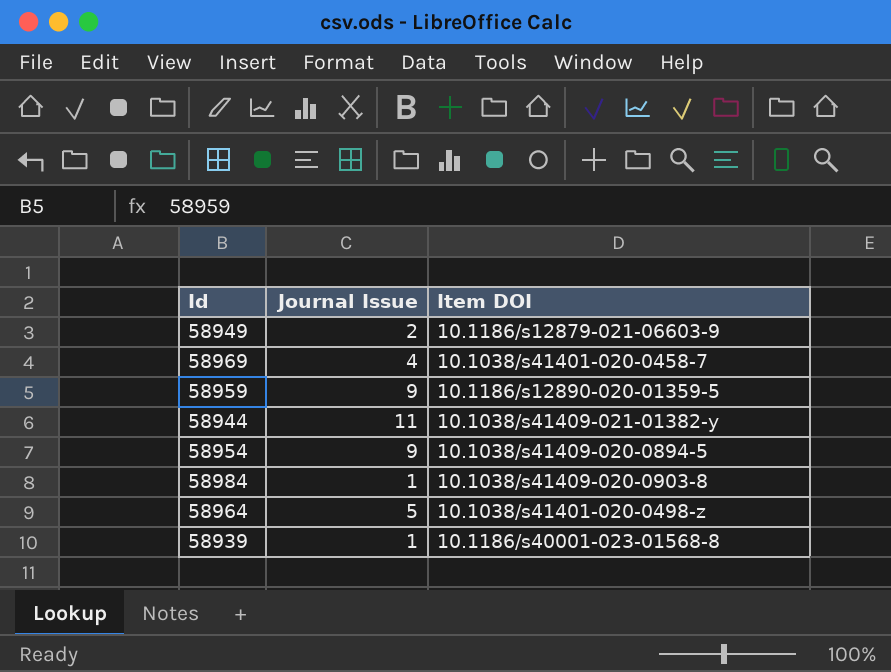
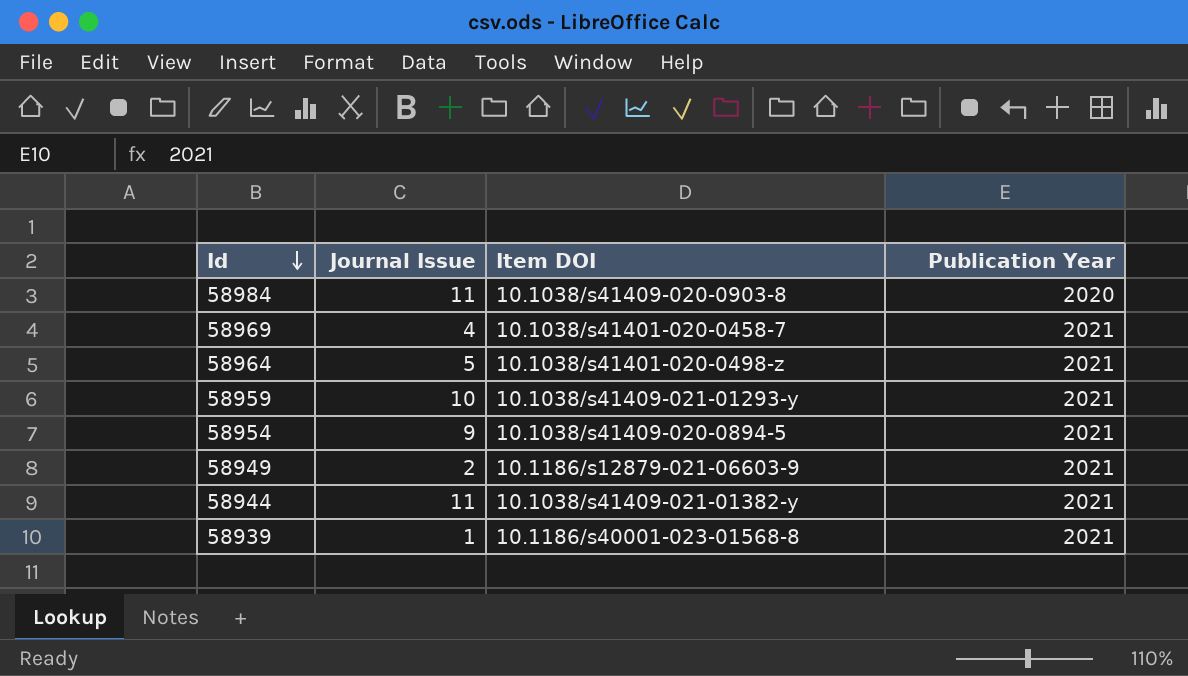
row order: none -> Id descending
column Publication Year | position: none -> 4
58984 | Journal Issue: 1 -> 11
58959 | Journal Issue: 9 -> 10
58959 | Item DOI: 10.1186/s12890-020-01359-5 -> 10.1038/s41409-021-01293-y

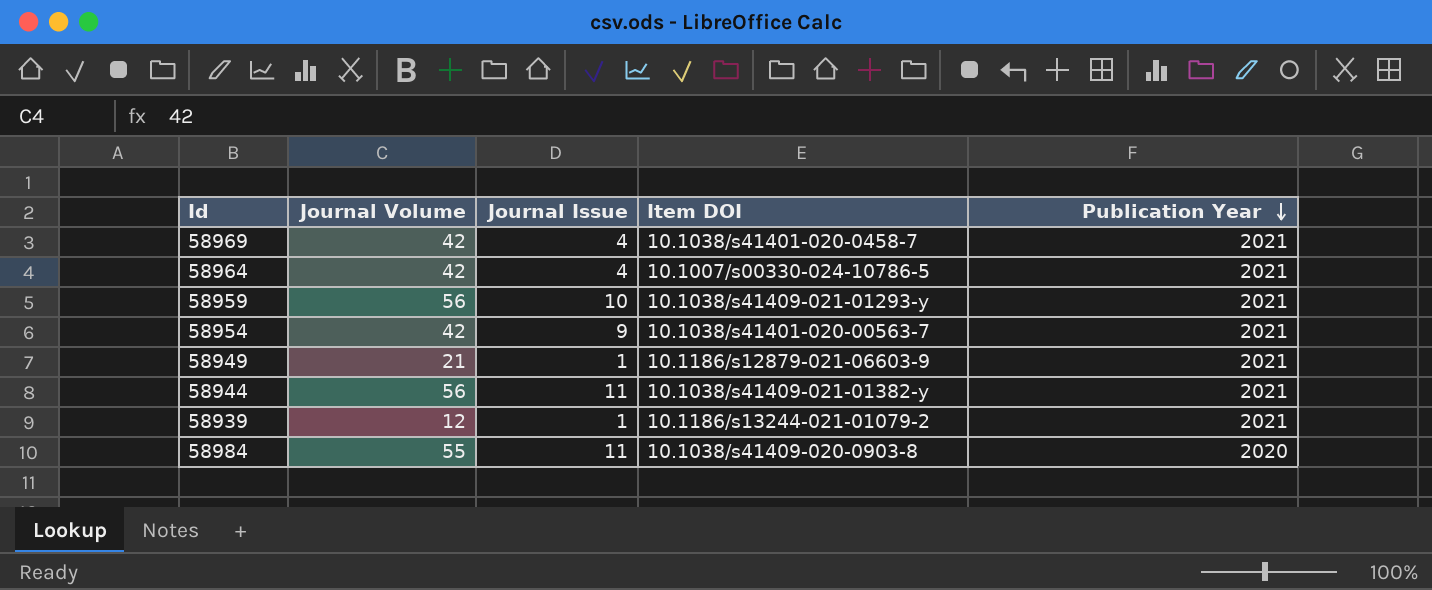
row order: Id descending -> Publication Year descending
column Journal Volume | position: none -> 2
58964 | Journal Issue: 5 -> 4
58964 | Item DOI: 10.1038/s41401-020-0498-z -> 10.1007/s00330-024-10786-5
58954 | Item DOI: 10.1038/s41409-020-0894-5 -> 10.1038/s41401-020-00563-7
58949 | Journal Issue: 2 -> 1
58939 | Item DOI: 10.1186/s40001-023-01568-8 -> 10.1186/s13244-021-01079-2

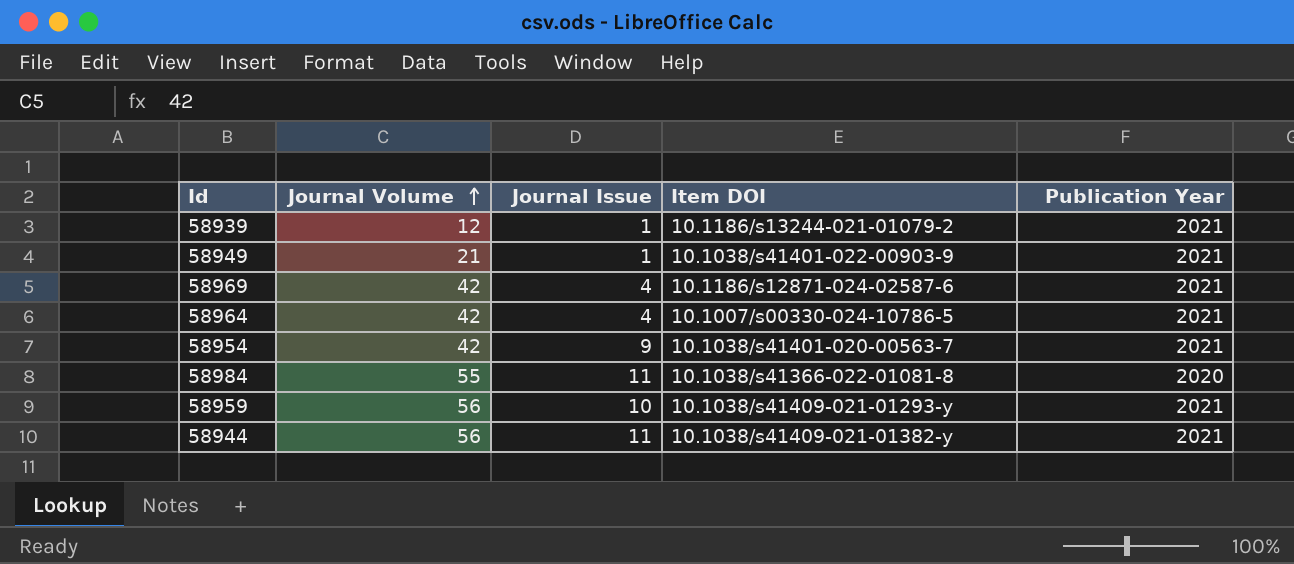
row order: Publication Year descending -> Journal Volume ascending
58949 | Item DOI: 10.1186/s12879-021-06603-9 -> 10.1038/s41401-022-00903-9
58969 | Item DOI: 10.1038/s41401-020-0458-7 -> 10.1186/s12871-024-02587-6
58984 | Item DOI: 10.1038/s41409-020-0903-8 -> 10.1038/s41366-022-01081-8

